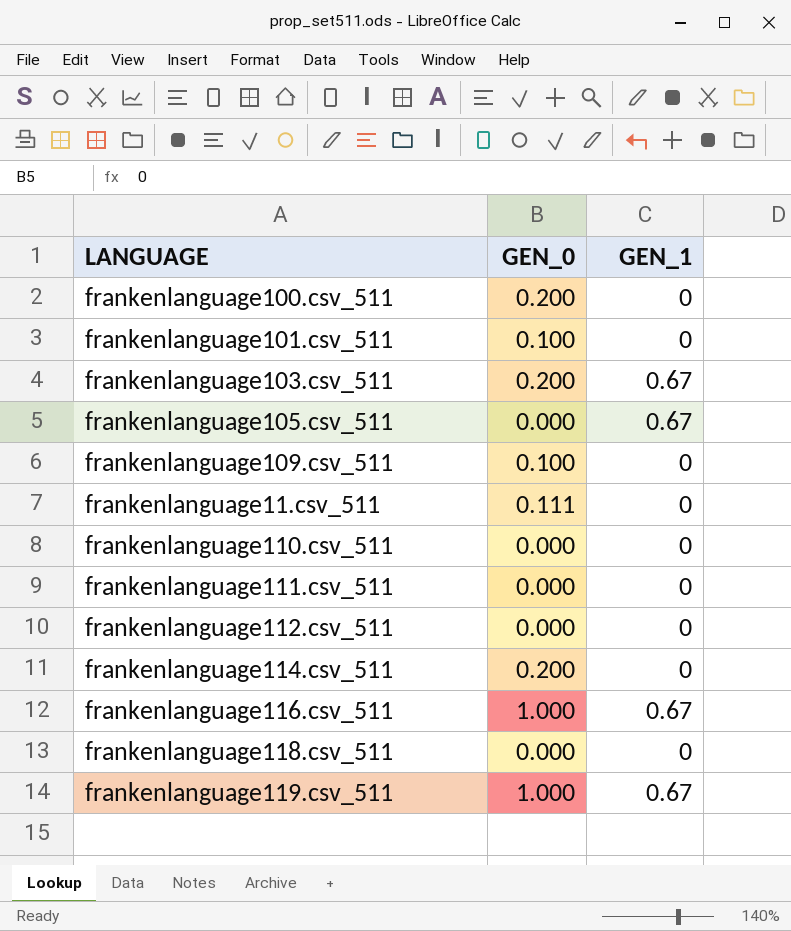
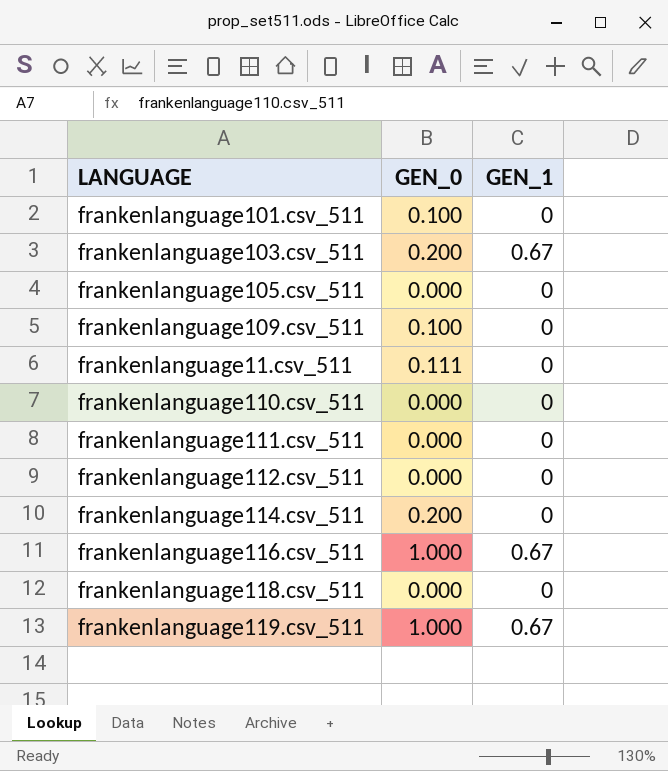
row frankenlanguage100.csv_511: 0.200 | 0 -> none
frankenlanguage105.csv_511 | GEN_1: 0.67 -> 0

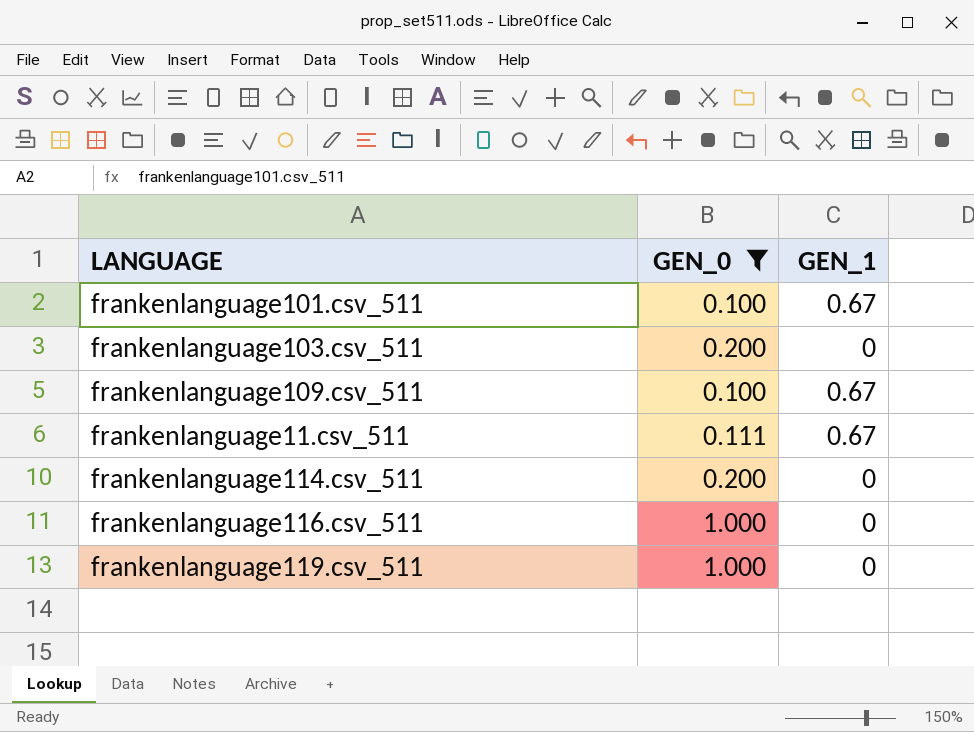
filter: none -> GEN_0 != 0.000
frankenlanguage101.csv_511 | GEN_1: 0 -> 0.67
frankenlanguage103.csv_511 | GEN_1: 0.67 -> 0
frankenlanguage109.csv_511 | GEN_1: 0 -> 0.67
frankenlanguage11.csv_511 | GEN_1: 0 -> 0.67
frankenlanguage116.csv_511 | GEN_1: 0.67 -> 0
frankenlanguage119.csv_511 | GEN_1: 0.67 -> 0

